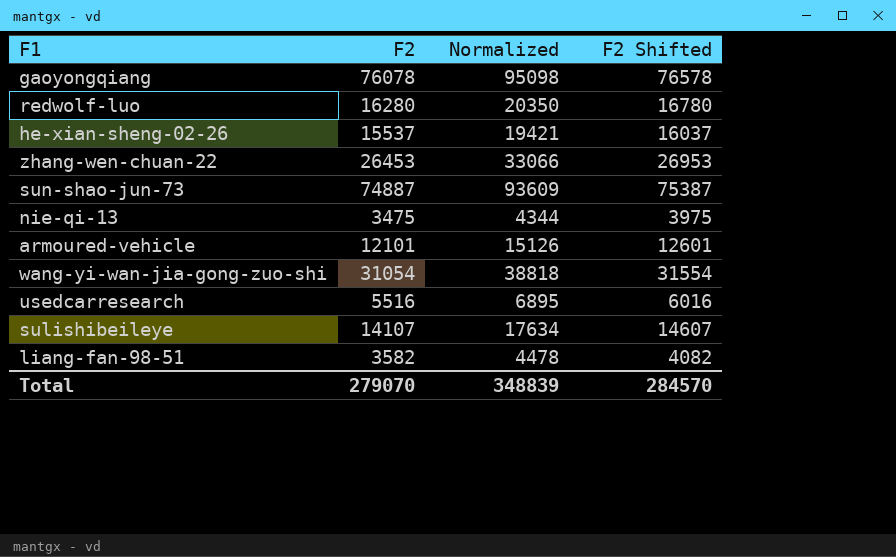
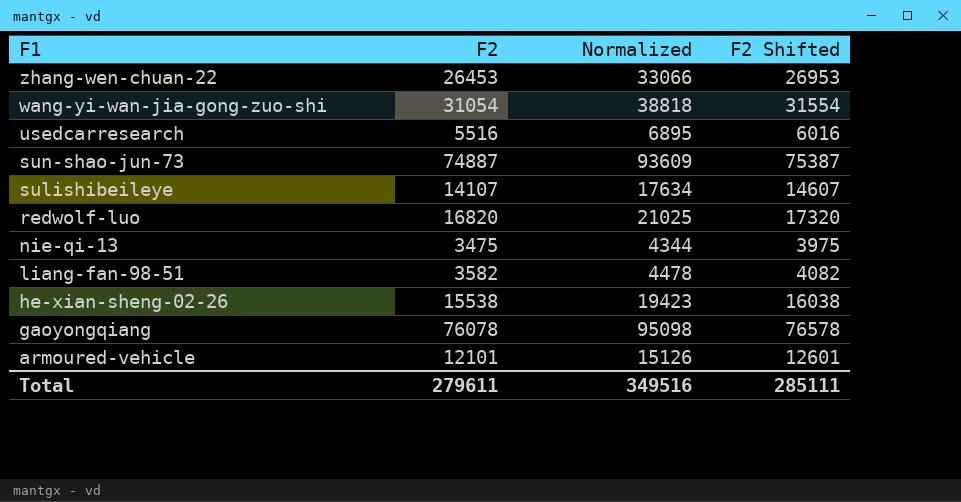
row order: none -> F1 descending
redwolf-luo | F2: 16280 -> 16820
redwolf-luo | Normalized: 20350 -> 21025
redwolf-luo | F2 Shifted: 16780 -> 17320
he-xian-sheng-02-26 | F2: 15537 -> 15538
he-xian-sheng-02-26 | Normalized: 19421 -> 19423
he-xian-sheng-02-26 | F2 Shifted: 16037 -> 16038
Total | F2: 279070 -> 279611
Total | Normalized: 348839 -> 349516
Total | F2 Shifted: 284570 -> 285111

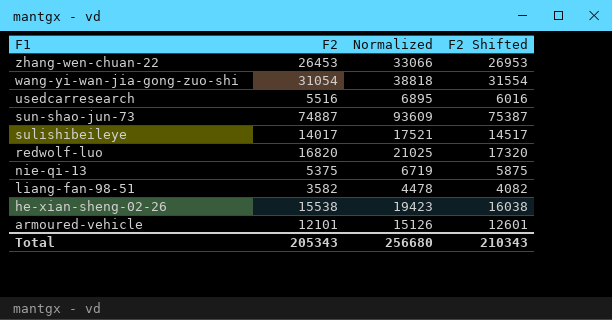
row gaoyongqiang: 76078 | 95098 | 76578 -> none
sulishibeileye | F2: 14107 -> 14017
sulishibeileye | Normalized: 17634 -> 17521
sulishibeileye | F2 Shifted: 14607 -> 14517
nie-qi-13 | F2: 3475 -> 5375
nie-qi-13 | Normalized: 4344 -> 6719
nie-qi-13 | F2 Shifted: 3975 -> 5875
Total | F2: 279611 -> 205343
Total | Normalized: 349516 -> 256680
Total | F2 Shifted: 285111 -> 210343

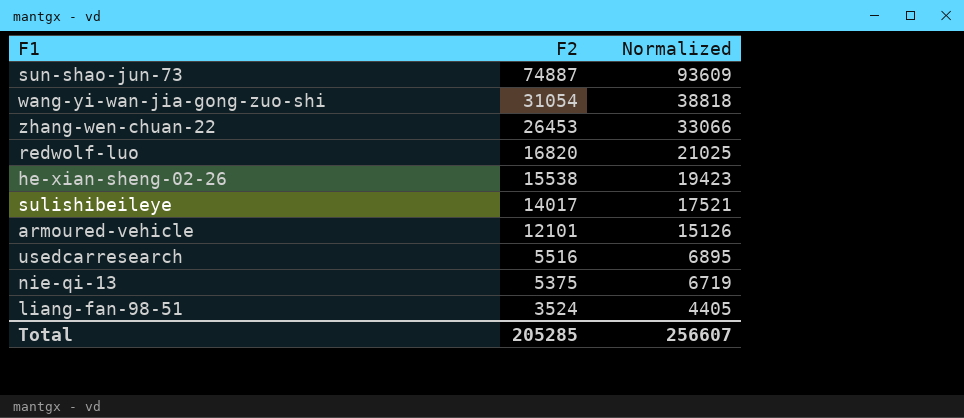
row order: F1 descending -> F2 descending
column F2 Shifted | formula: [F2] + 500 -> none
liang-fan-98-51 | F2: 3582 -> 3524
liang-fan-98-51 | Normalized: 4478 -> 4405
Total | F2: 205343 -> 205285
Total | Normalized: 256680 -> 256607

